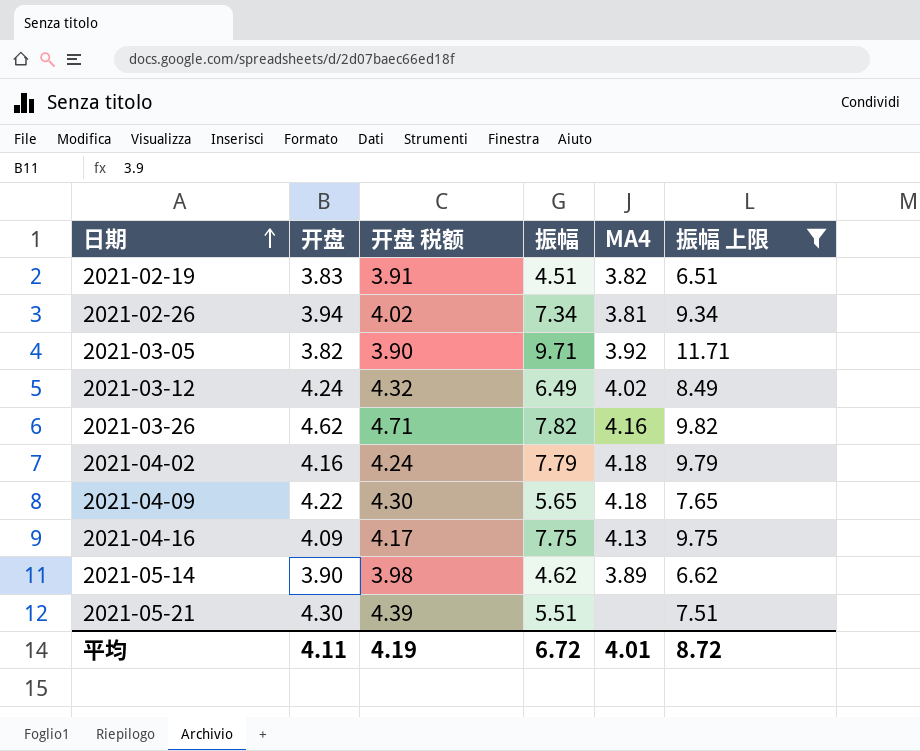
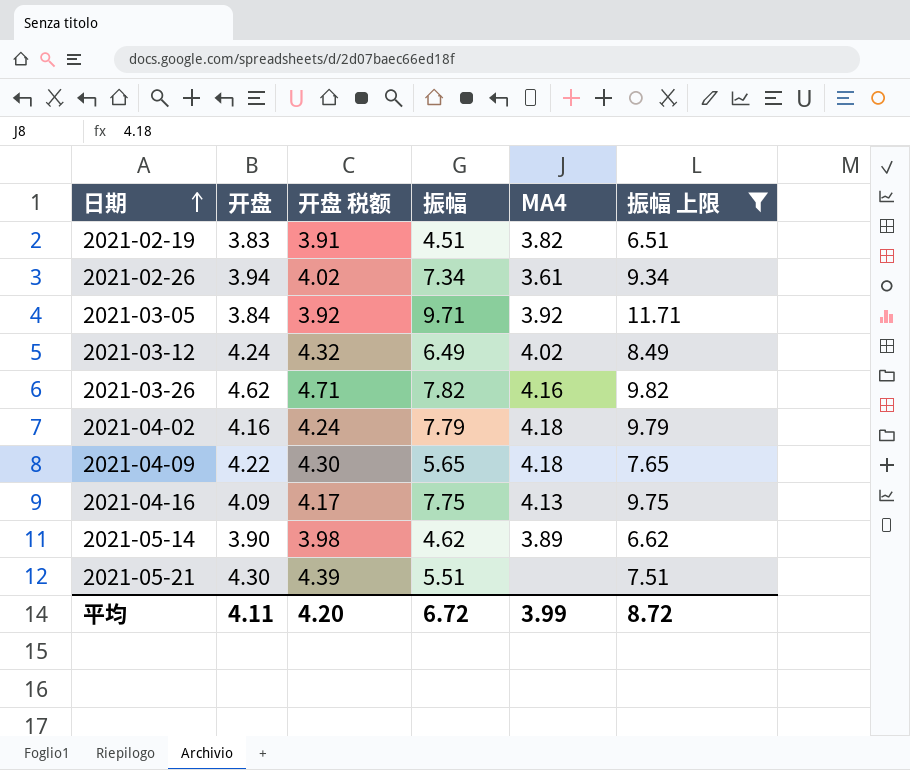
2021-02-26 | MA4: 3.81 -> 3.61
2021-03-05 | 开盘: 3.82 -> 3.84
2021-03-05 | 开盘 税额: 3.90 -> 3.92
平均 | 开盘 税额: 4.19 -> 4.20
平均 | MA4: 4.01 -> 3.99

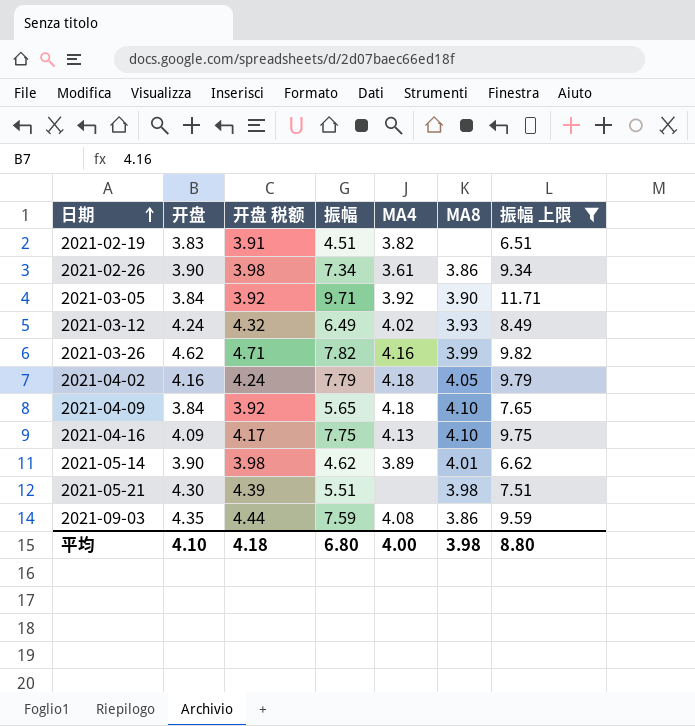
column MA8 | position: none -> 6
2021-02-26 | 开盘: 3.94 -> 3.90
2021-02-26 | 开盘 税额: 4.02 -> 3.98
2021-04-09 | 开盘: 4.22 -> 3.84
2021-04-09 | 开盘 税额: 4.30 -> 3.92
row 2021-09-03: none -> 4.35 | 4.44 | 7.59 | 4.08 | 3.86 | 9.59
平均 | 开盘: 4.11 -> 4.10
平均 | 开盘 税额: 4.20 -> 4.18
平均 | 振幅: 6.72 -> 6.80
平均 | MA4: 3.99 -> 4.00
平均 | 振幅 上限: 8.72 -> 8.80

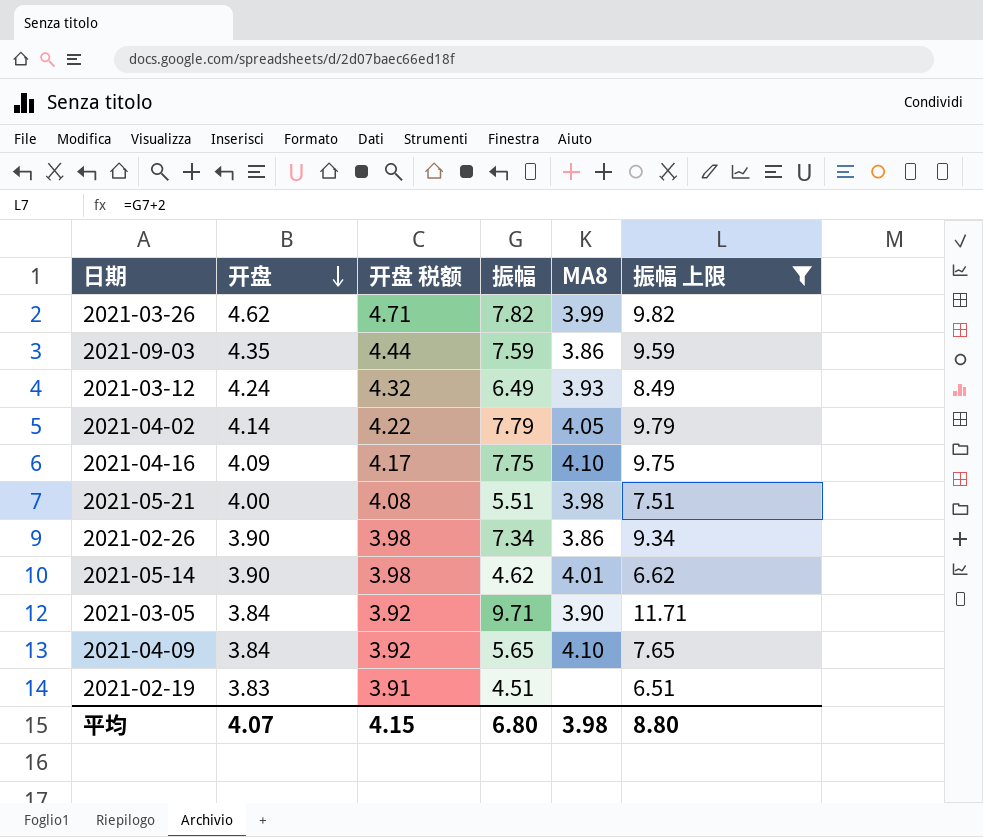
row order: 日期 ascending -> 开盘 descending
column MA4 | position: 5 -> none
2021-04-02 | 开盘: 4.16 -> 4.14
2021-04-02 | 开盘 税额: 4.24 -> 4.22
2021-05-21 | 开盘: 4.30 -> 4.00
2021-05-21 | 开盘 税额: 4.39 -> 4.08
平均 | 开盘: 4.10 -> 4.07
平均 | 开盘 税额: 4.18 -> 4.15

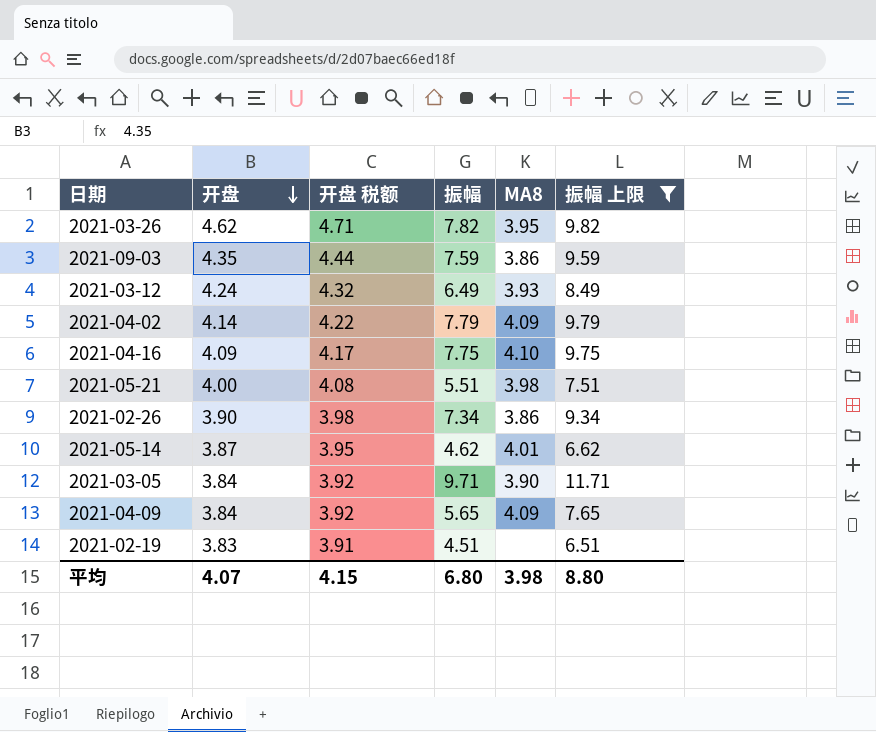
2021-03-26 | MA8: 3.99 -> 3.95
2021-04-02 | MA8: 4.05 -> 4.09
2021-05-14 | 开盘: 3.90 -> 3.87
2021-05-14 | 开盘 税额: 3.98 -> 3.95
2021-04-09 | MA8: 4.10 -> 4.09

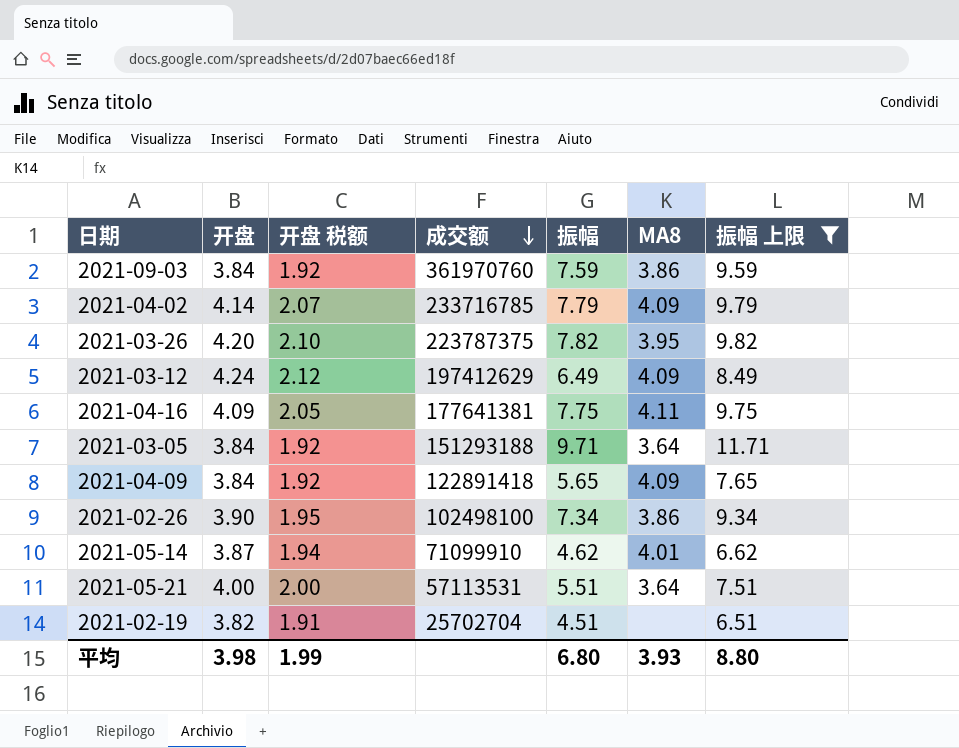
row order: 开盘 descending -> 成交额 descending
column 开盘 税额 | formula: [开盘] * 1.02 -> [开盘] * 0.5
column 成交额 | position: none -> 4
2021-09-03 | 开盘: 4.35 -> 3.84
2021-03-26 | 开盘: 4.62 -> 4.20
2021-03-12 | MA8: 3.93 -> 4.09
2021-04-16 | MA8: 4.10 -> 4.11
2021-03-05 | MA8: 3.90 -> 3.64
2021-05-21 | MA8: 3.98 -> 3.64
2021-02-19 | 开盘: 3.83 -> 3.82
平均 | 开盘: 4.07 -> 3.98
平均 | 开盘 税额: 4.15 -> 1.99
平均 | MA8: 3.98 -> 3.93

